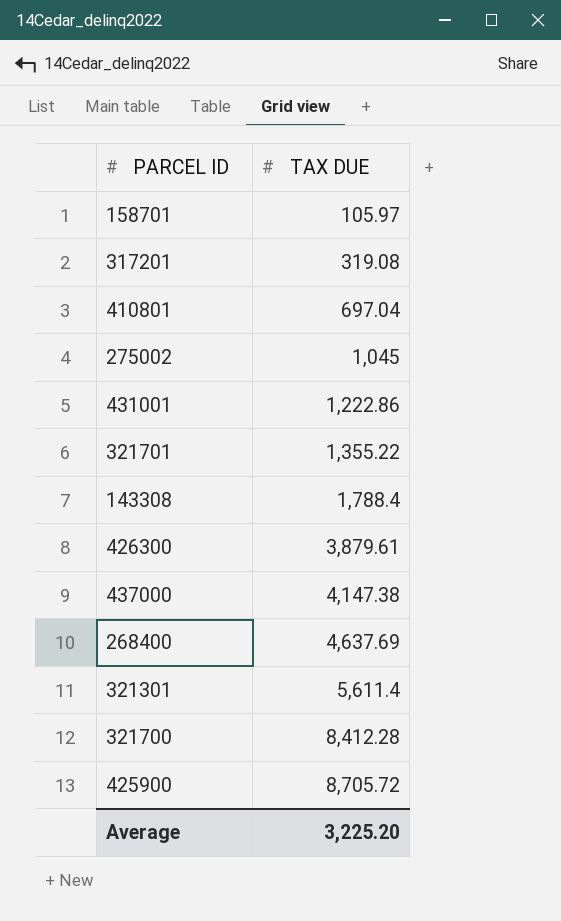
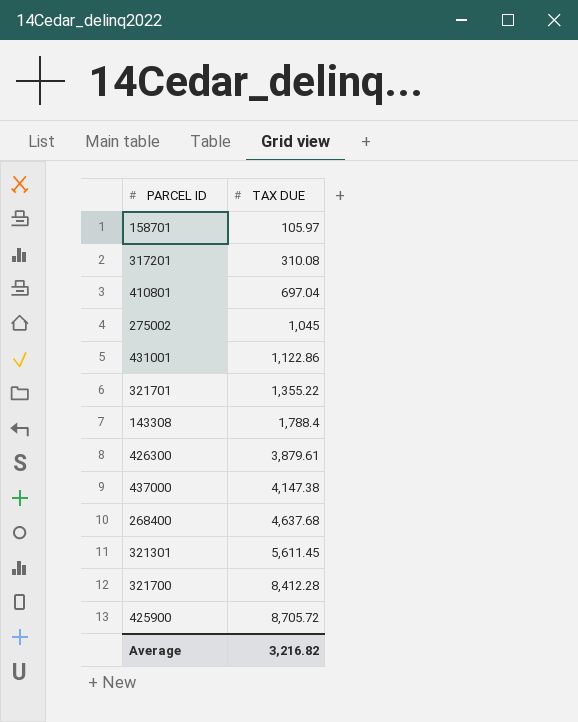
317201 | TAX DUE: 319.08 -> 310.08
431001 | TAX DUE: 1,222.86 -> 1,122.86
268400 | TAX DUE: 4,637.69 -> 4,637.68
321301 | TAX DUE: 5,611.4 -> 5,611.45
Average | TAX DUE: 3,225.20 -> 3,216.82

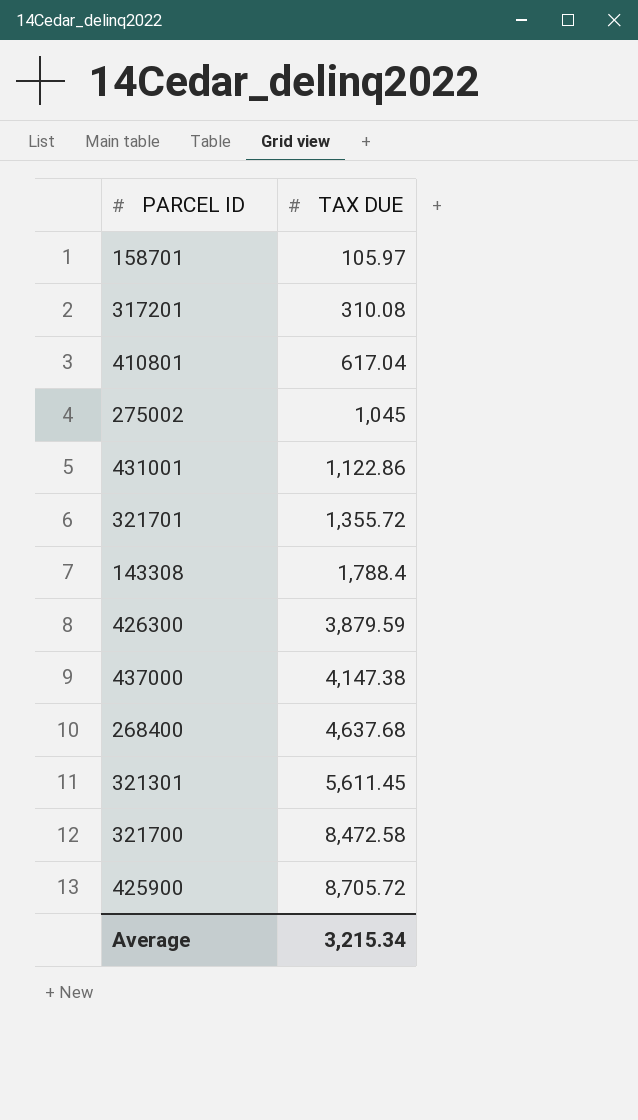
410801 | TAX DUE: 697.04 -> 617.04
321701 | TAX DUE: 1,355.22 -> 1,355.72
426300 | TAX DUE: 3,879.61 -> 3,879.59
321700 | TAX DUE: 8,412.28 -> 8,472.58
Average | TAX DUE: 3,216.82 -> 3,215.34

